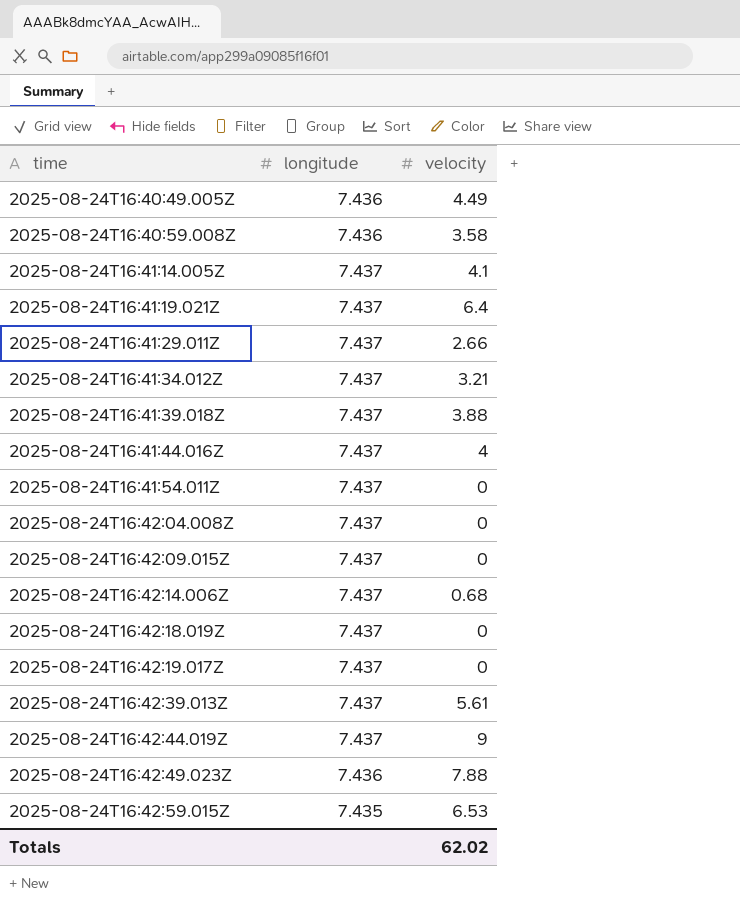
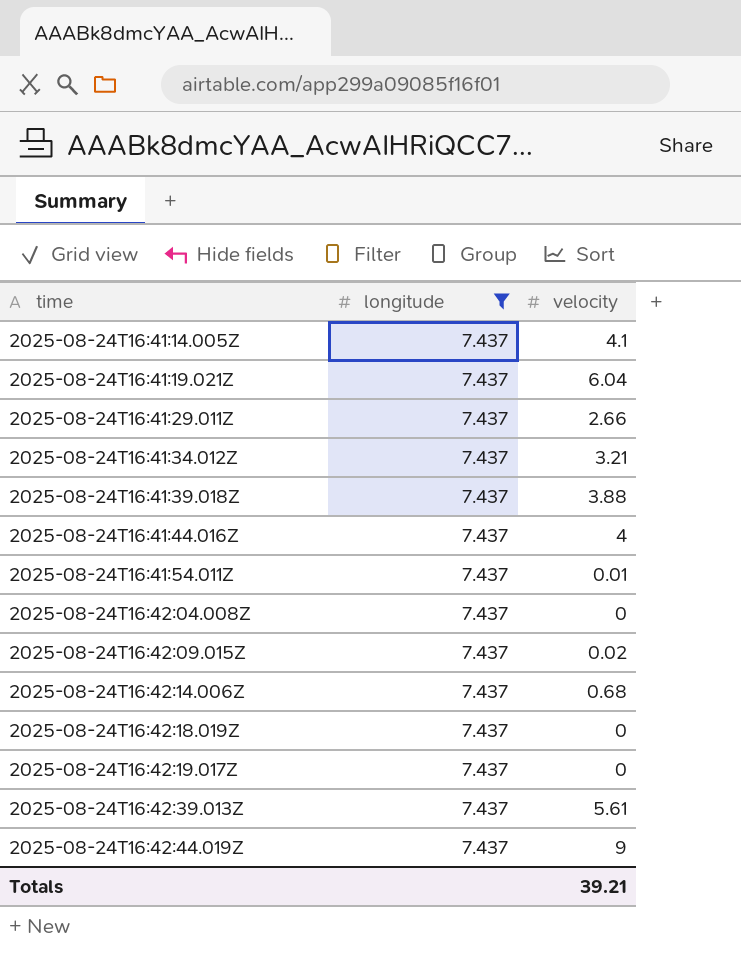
filter: none -> longitude = 7.437
2025-08-24T16:41:19.021Z | velocity: 6.4 -> 6.04
2025-08-24T16:41:54.011Z | velocity: 0 -> 0.01
2025-08-24T16:42:09.015Z | velocity: 0 -> 0.02
Totals | velocity: 62.02 -> 39.21

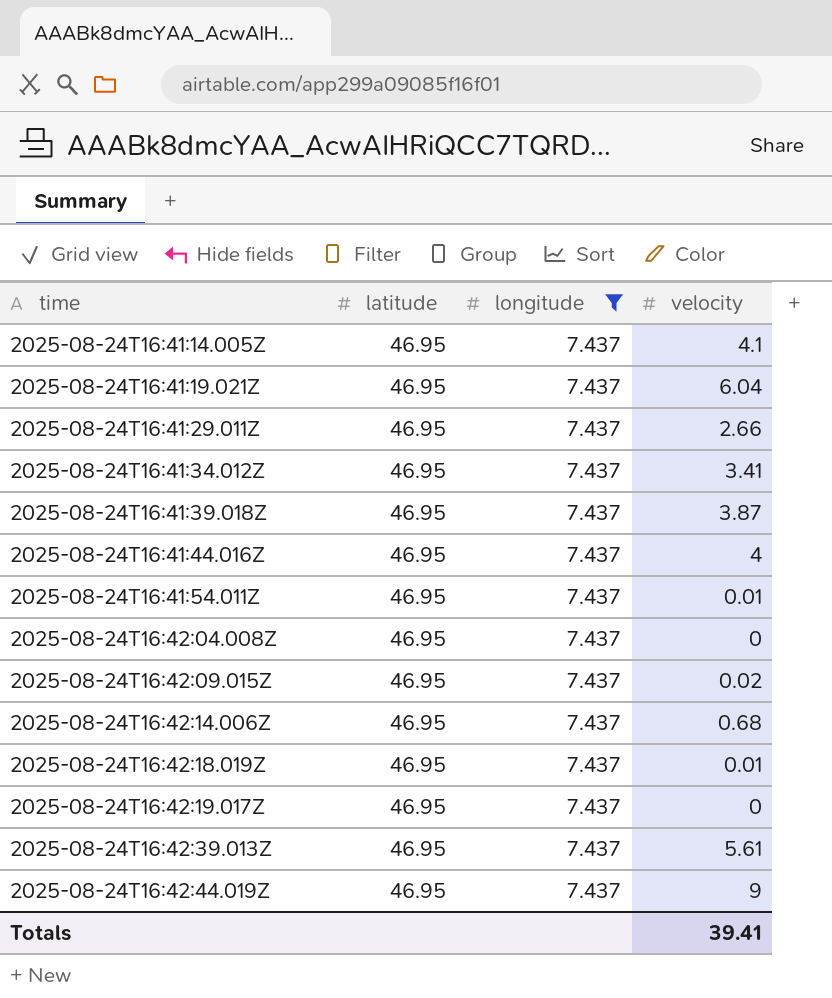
column latitude | position: none -> 2
2025-08-24T16:41:34.012Z | velocity: 3.21 -> 3.41
2025-08-24T16:41:39.018Z | velocity: 3.88 -> 3.87
2025-08-24T16:42:18.019Z | velocity: 0 -> 0.01
Totals | velocity: 39.21 -> 39.41

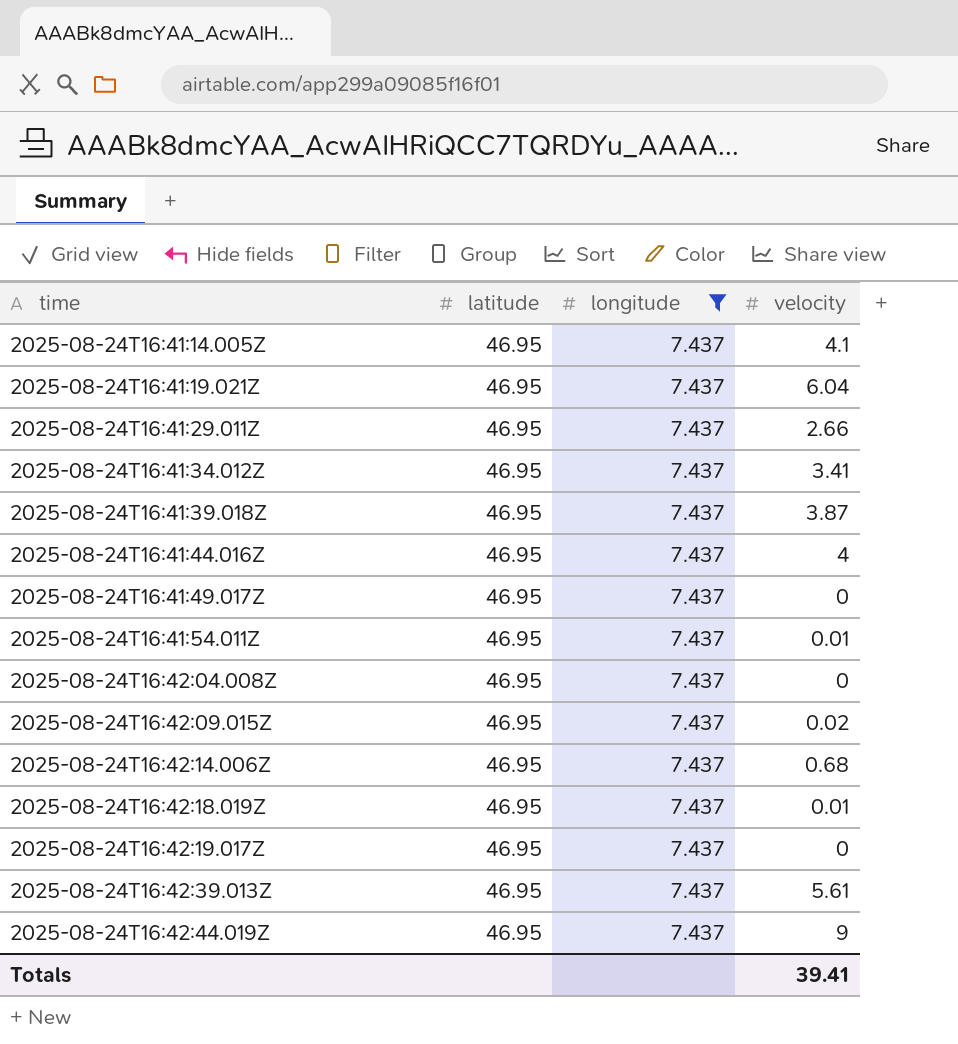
row 2025-08-24T16:41:49.017Z: none -> 46.95 | 7.437 | 0

